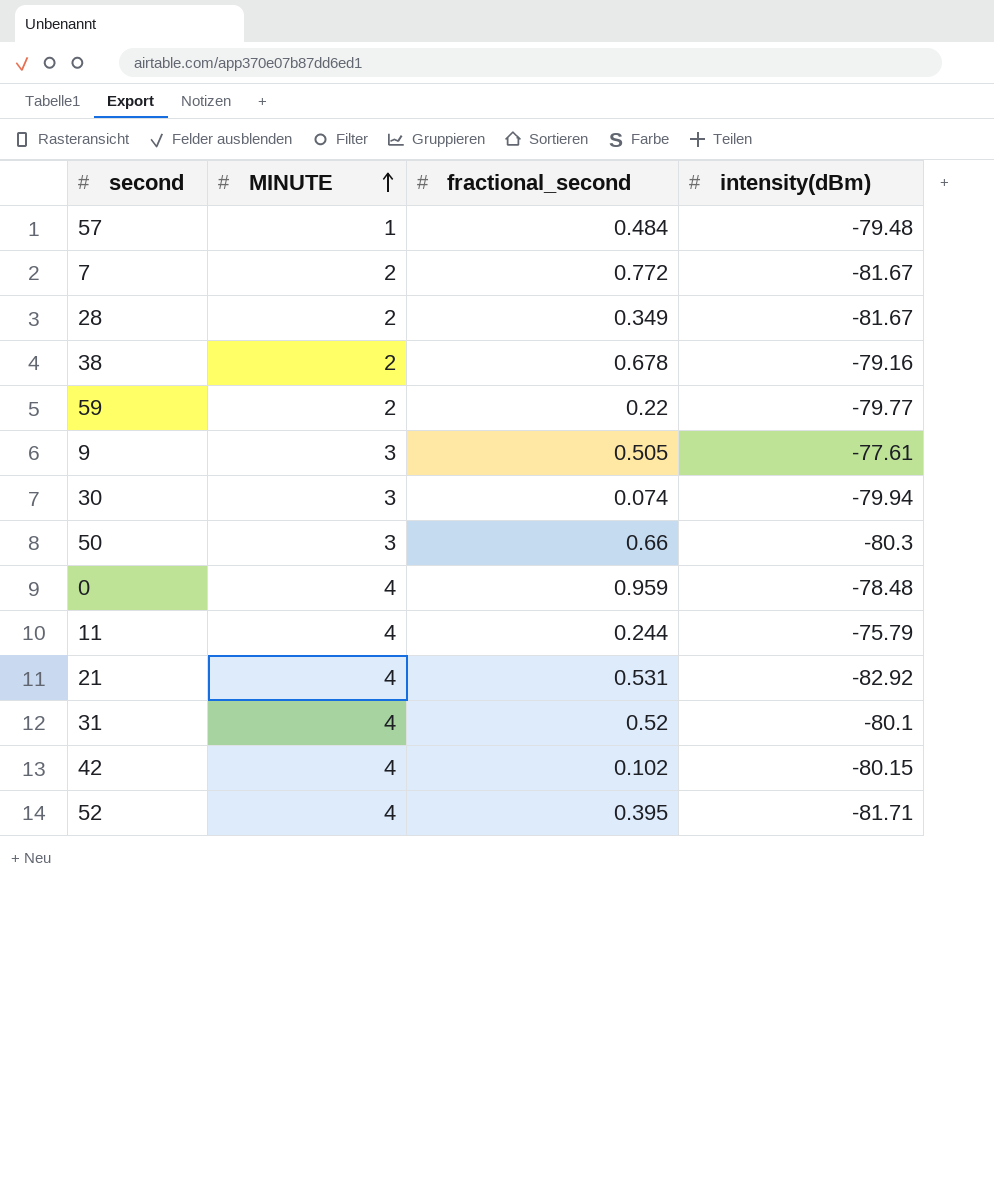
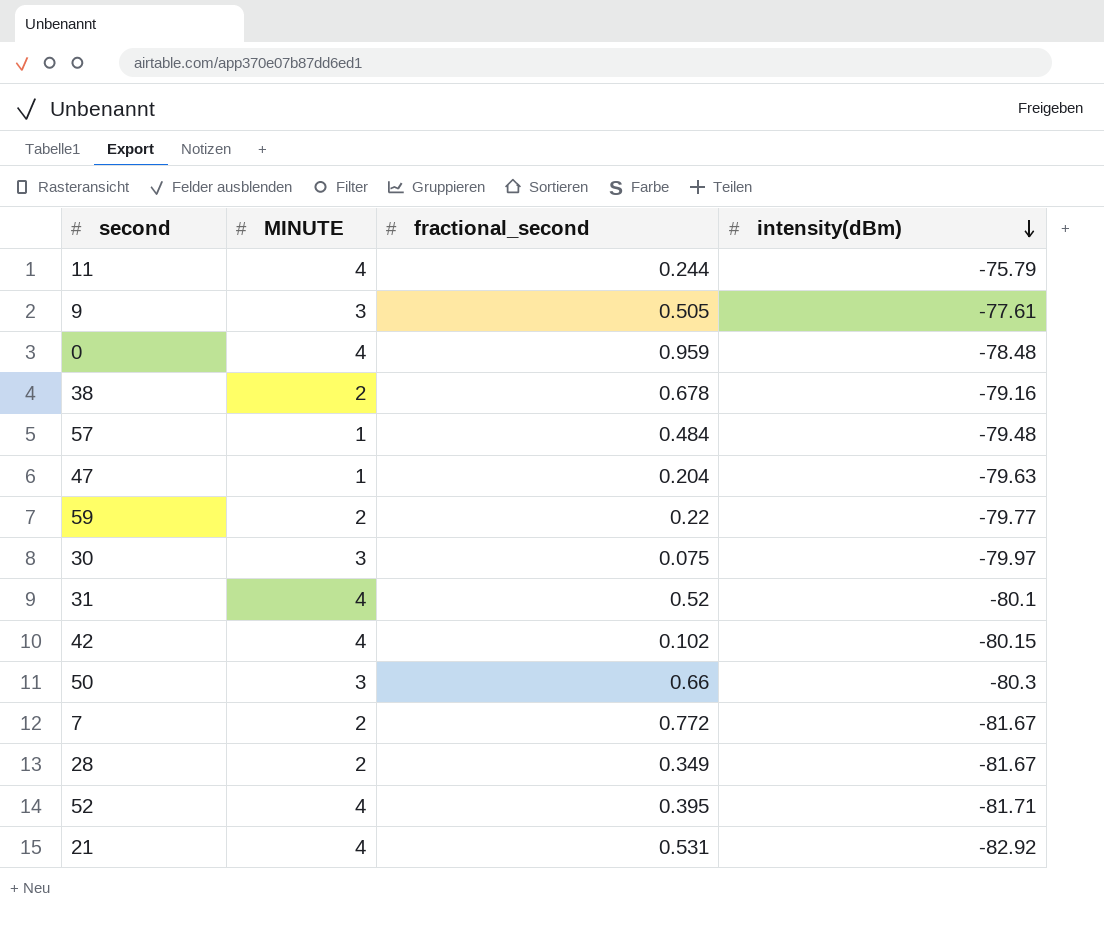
row order: MINUTE ascending -> intensity(dBm) descending
row 47: none -> 1 | 0.204 | -79.63
30 | fractional_second: 0.074 -> 0.075
30 | intensity(dBm): -79.94 -> -79.97

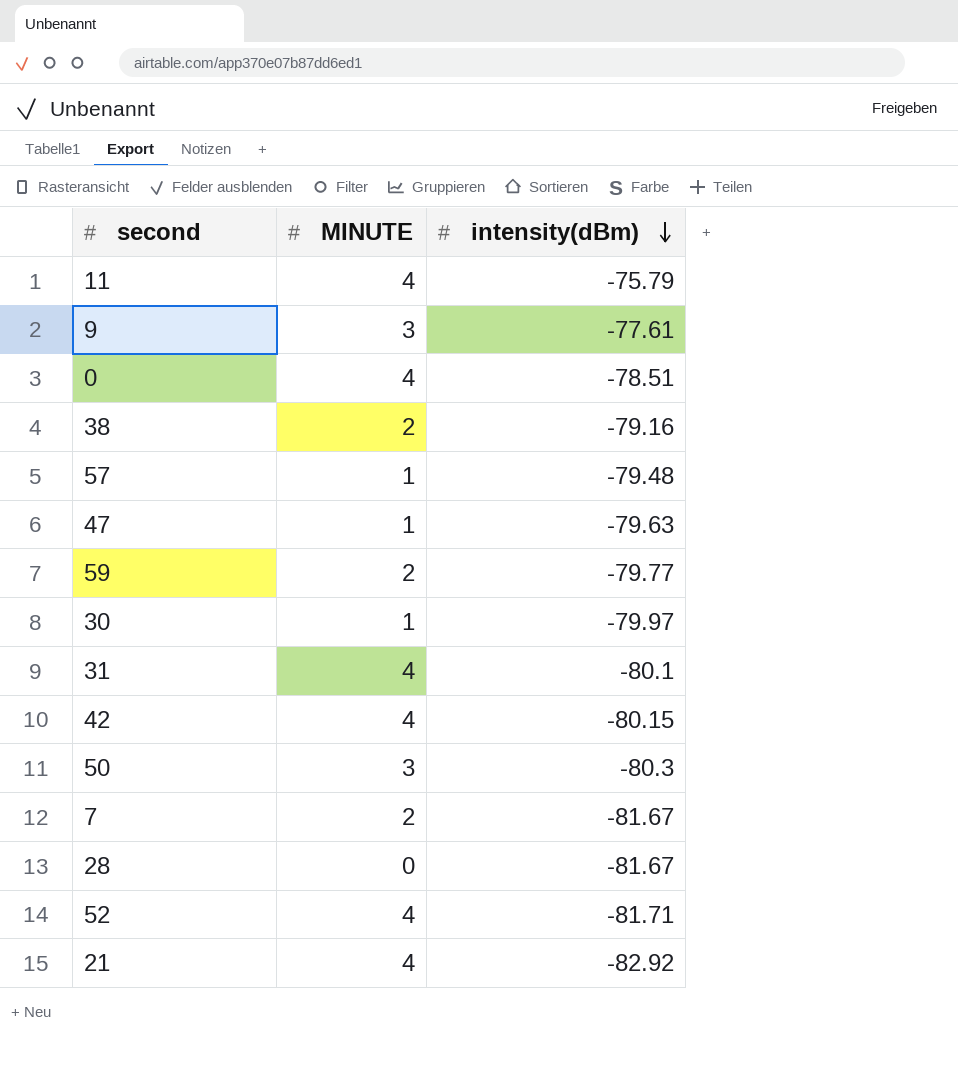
column fractional_second | position: 3 -> none
0 | intensity(dBm): -78.48 -> -78.51
30 | MINUTE: 3 -> 1
28 | MINUTE: 2 -> 0

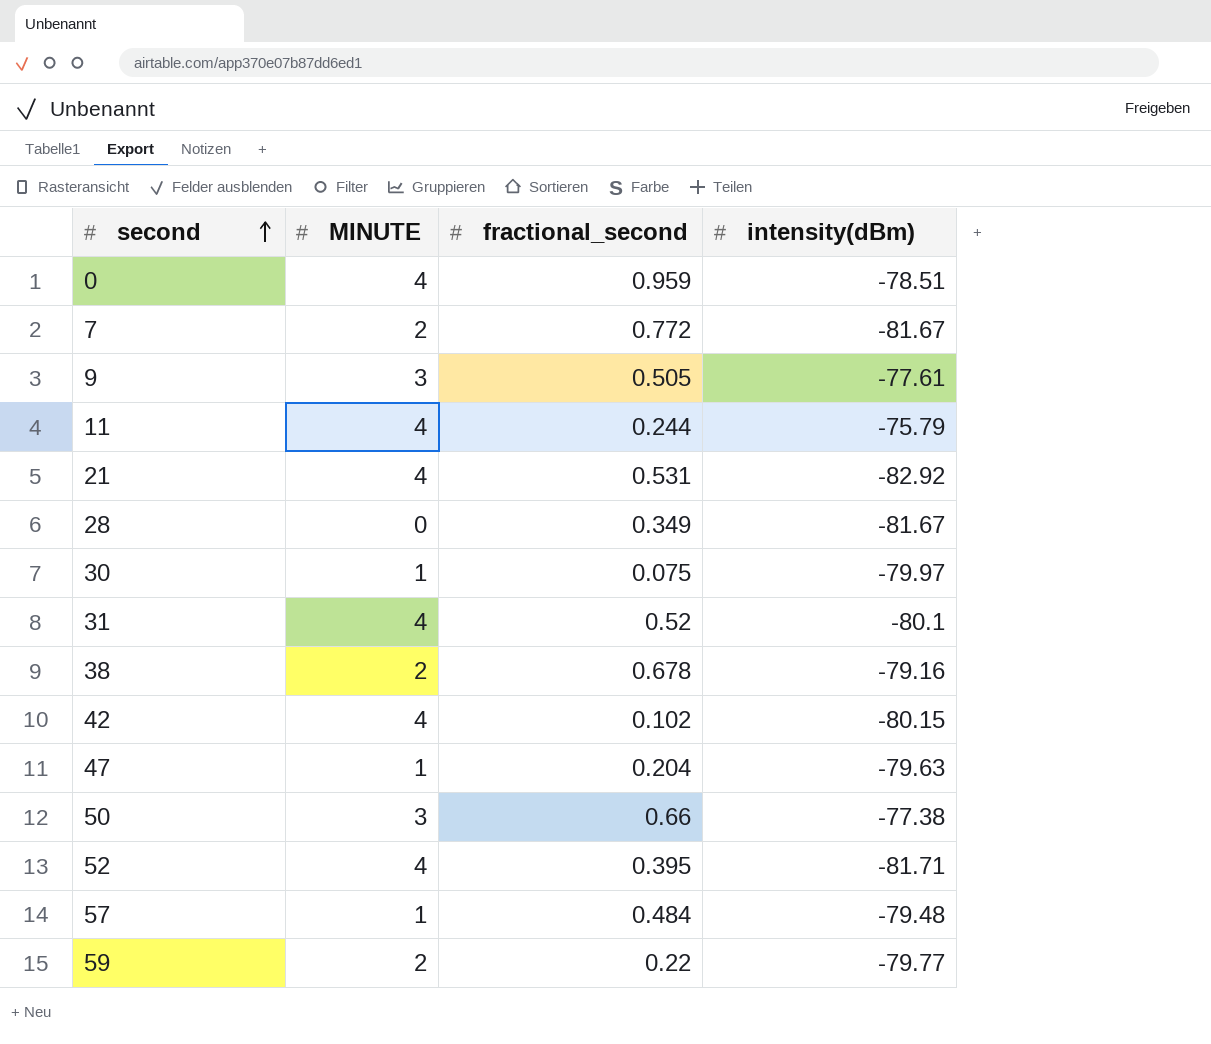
row order: intensity(dBm) descending -> second ascending
column fractional_second | position: none -> 3
50 | intensity(dBm): -80.3 -> -77.38

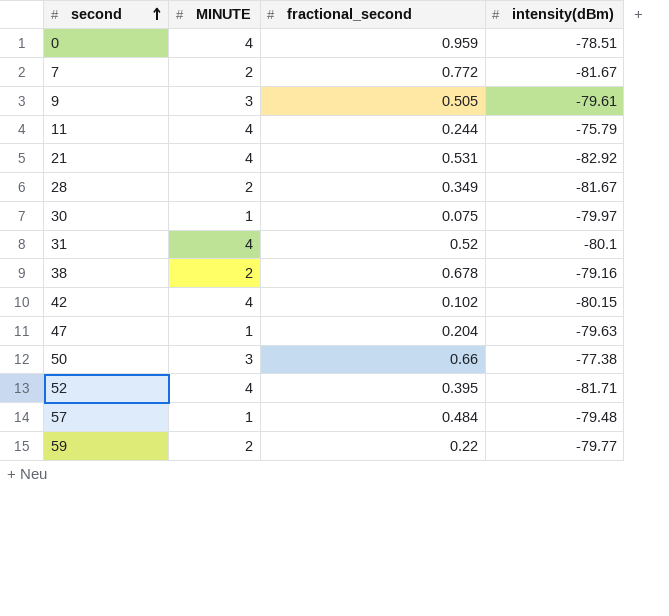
9 | intensity(dBm): -77.61 -> -79.61
28 | MINUTE: 0 -> 2

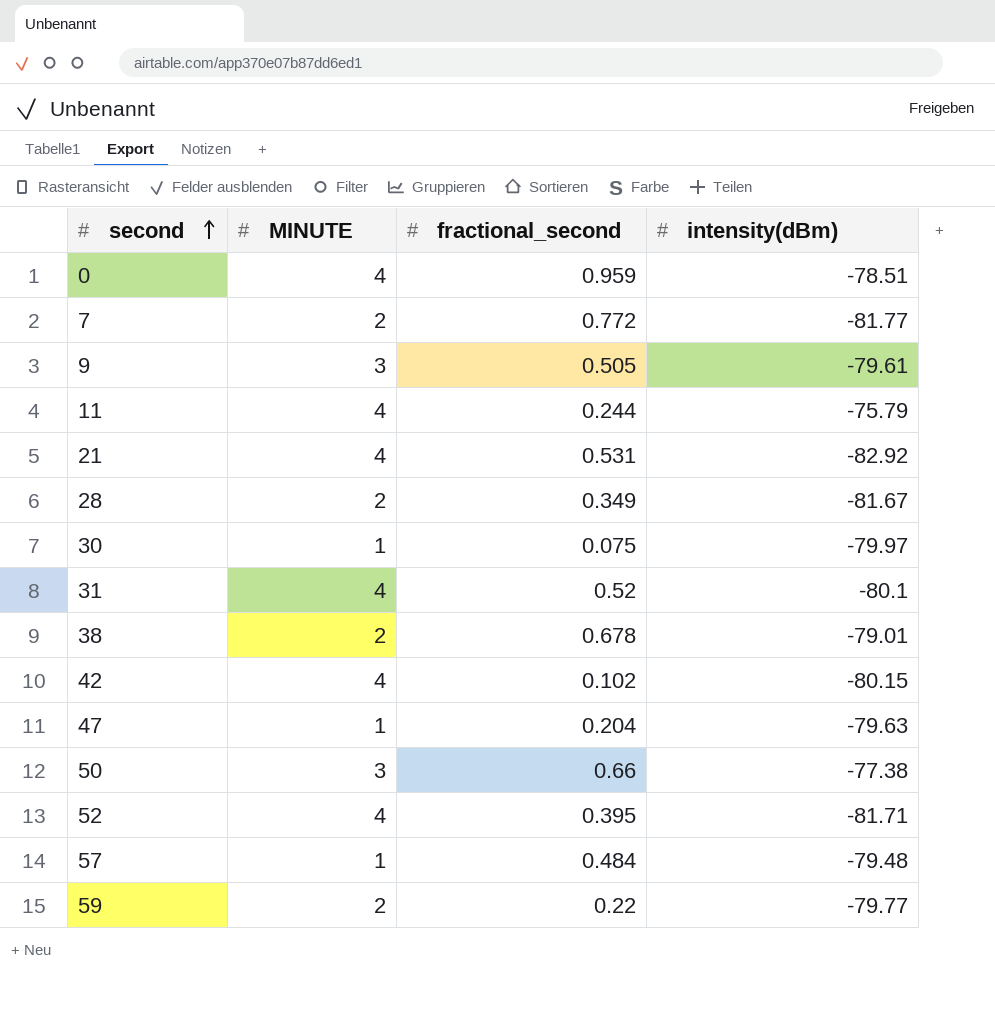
7 | intensity(dBm): -81.67 -> -81.77
38 | intensity(dBm): -79.16 -> -79.01

